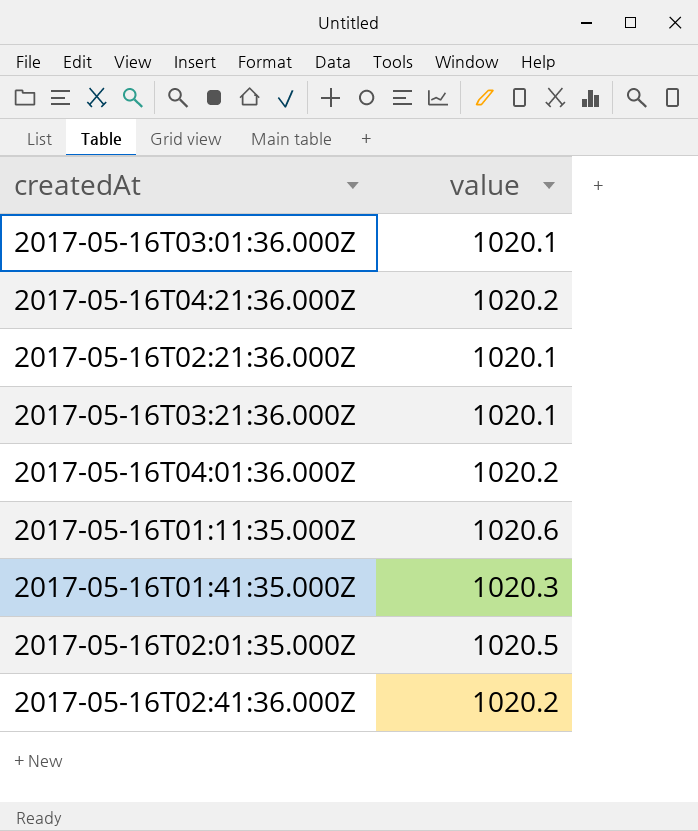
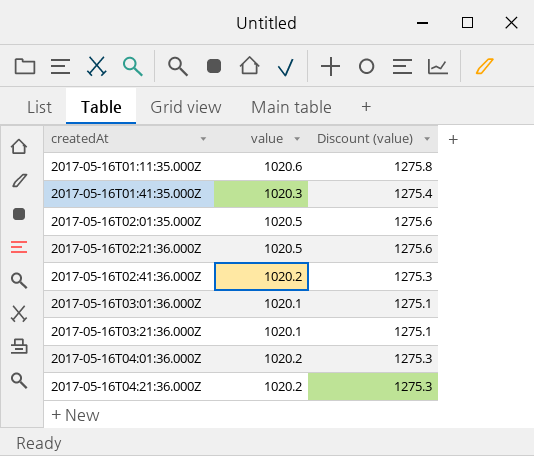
row order: none -> createdAt ascending
column Discount (value) | formula: none -> [value] * 1.25
2017-05-16T02:21:36.000Z | value: 1020.1 -> 1020.5

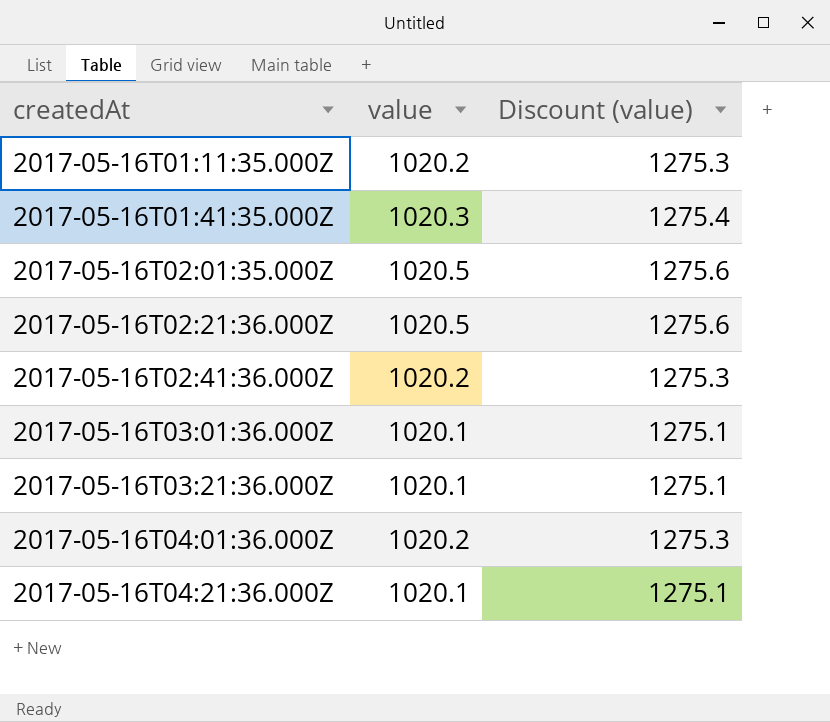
2017-05-16T01:11:35.000Z | value: 1020.6 -> 1020.2
2017-05-16T01:11:35.000Z | Discount (value): 1275.8 -> 1275.3
2017-05-16T04:21:36.000Z | value: 1020.2 -> 1020.1
2017-05-16T04:21:36.000Z | Discount (value): 1275.3 -> 1275.1

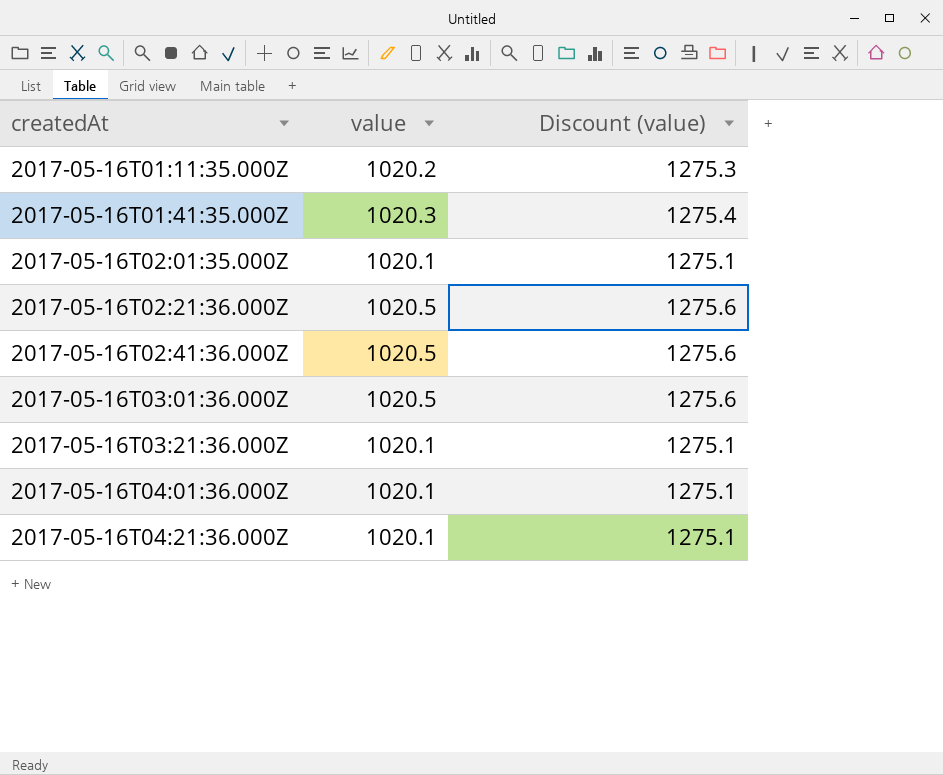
2017-05-16T02:01:35.000Z | value: 1020.5 -> 1020.1
2017-05-16T02:01:35.000Z | Discount (value): 1275.6 -> 1275.1
2017-05-16T02:41:36.000Z | value: 1020.2 -> 1020.5
2017-05-16T02:41:36.000Z | Discount (value): 1275.3 -> 1275.6
2017-05-16T03:01:36.000Z | value: 1020.1 -> 1020.5
2017-05-16T03:01:36.000Z | Discount (value): 1275.1 -> 1275.6
2017-05-16T04:01:36.000Z | value: 1020.2 -> 1020.1
2017-05-16T04:01:36.000Z | Discount (value): 1275.3 -> 1275.1

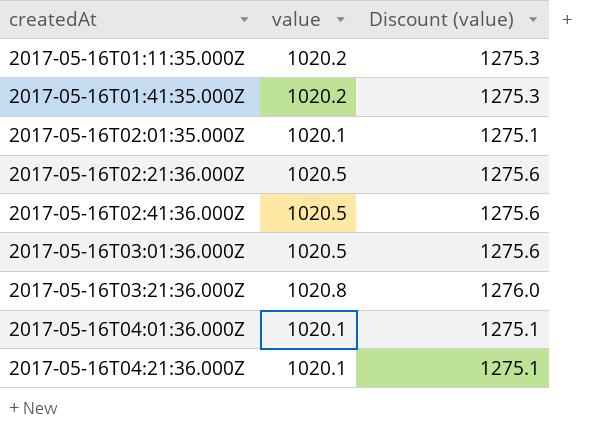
2017-05-16T01:41:35.000Z | value: 1020.3 -> 1020.2
2017-05-16T01:41:35.000Z | Discount (value): 1275.4 -> 1275.3
2017-05-16T03:21:36.000Z | value: 1020.1 -> 1020.8
2017-05-16T03:21:36.000Z | Discount (value): 1275.1 -> 1276.0

